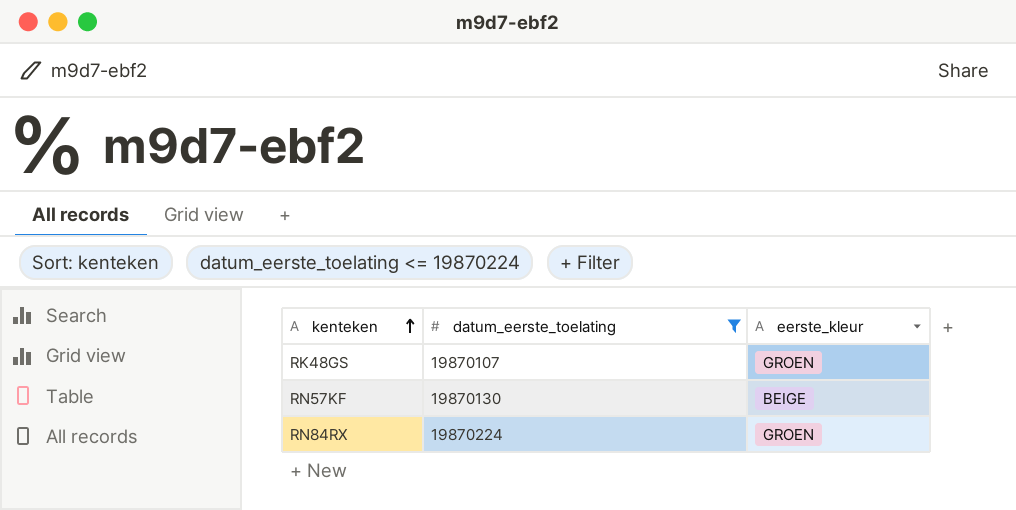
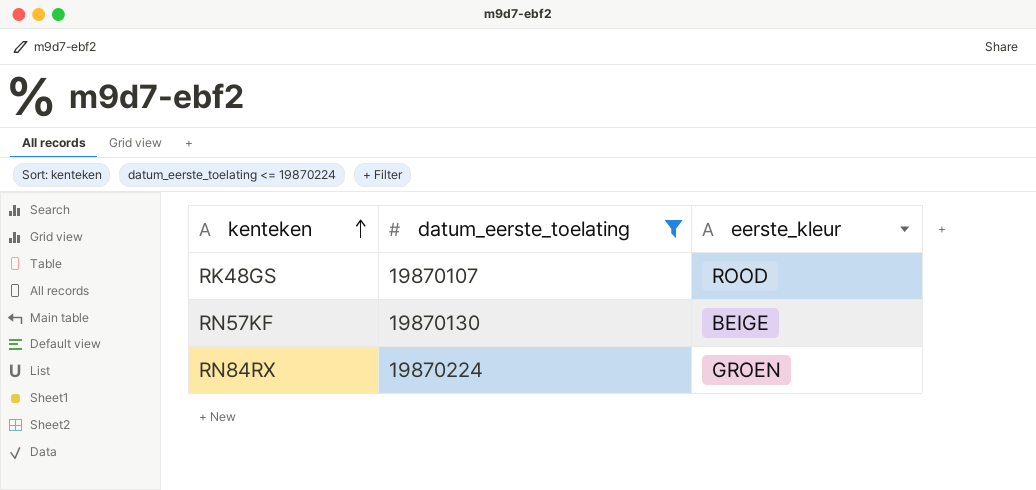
RK48GS | eerste_kleur: GROEN -> ROOD

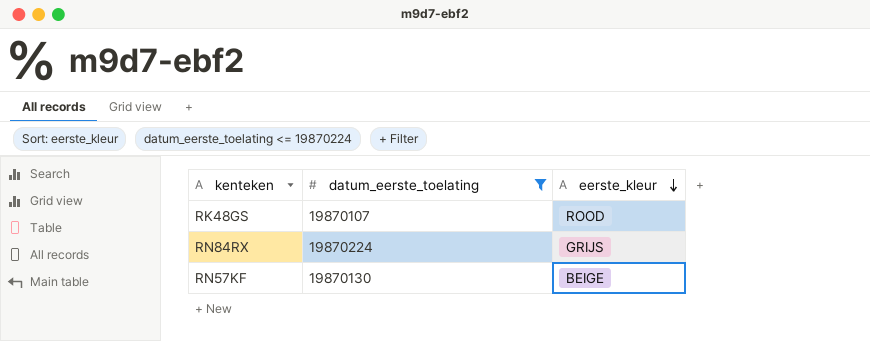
row order: kenteken ascending -> eerste_kleur descending
RN84RX | eerste_kleur: GROEN -> GRIJS

